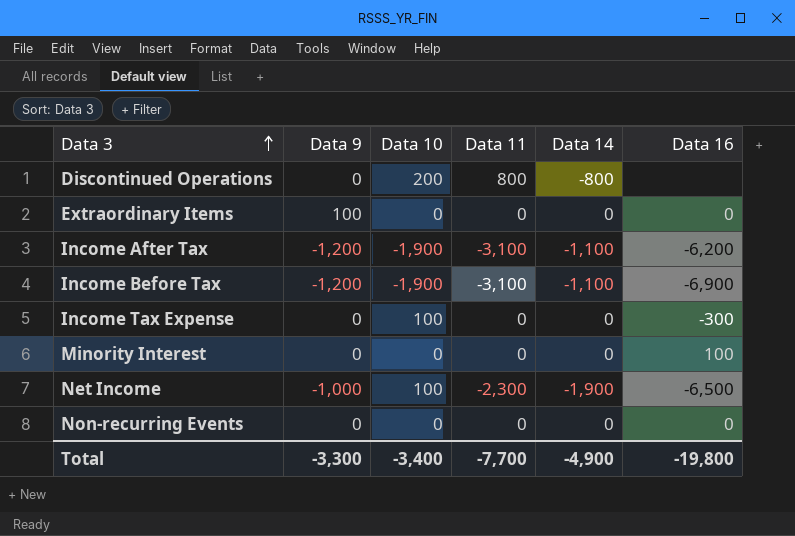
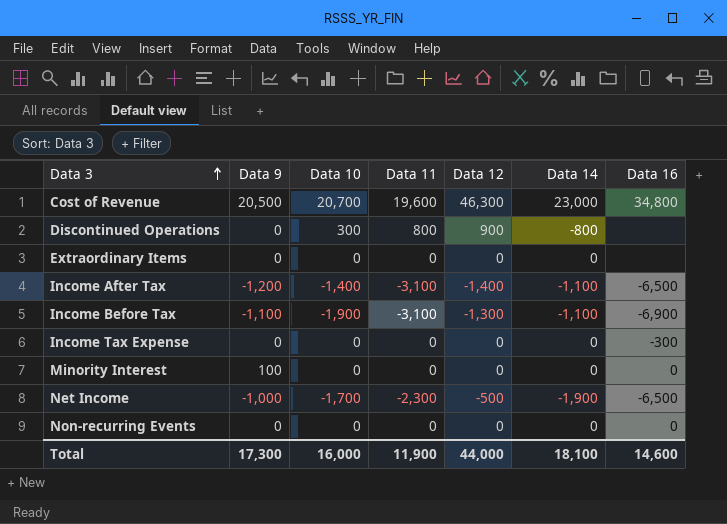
column Data 12 | position: none -> 5
row Cost of Revenue: none -> 20,500 | 20,700 | 19,600 | 46,300 | 23,000 | 34,800
Discontinued Operations | Data 10: 200 -> 300
Extraordinary Items | Data 9: 100 -> 0
Extraordinary Items | Data 16: 0 -> none
Income After Tax | Data 10: -1,900 -> -1,400
Income After Tax | Data 16: -6,200 -> -6,500
Income Before Tax | Data 9: -1,200 -> -1,100
Income Tax Expense | Data 10: 100 -> 0
Minority Interest | Data 9: 0 -> 100
Minority Interest | Data 16: 100 -> 0
Net Income | Data 10: 100 -> -1,700
Total | Data 9: -3,300 -> 17,300
Total | Data 10: -3,400 -> 16,000
Total | Data 11: -7,700 -> 11,900
Total | Data 14: -4,900 -> 18,100
Total | Data 16: -19,800 -> 14,600

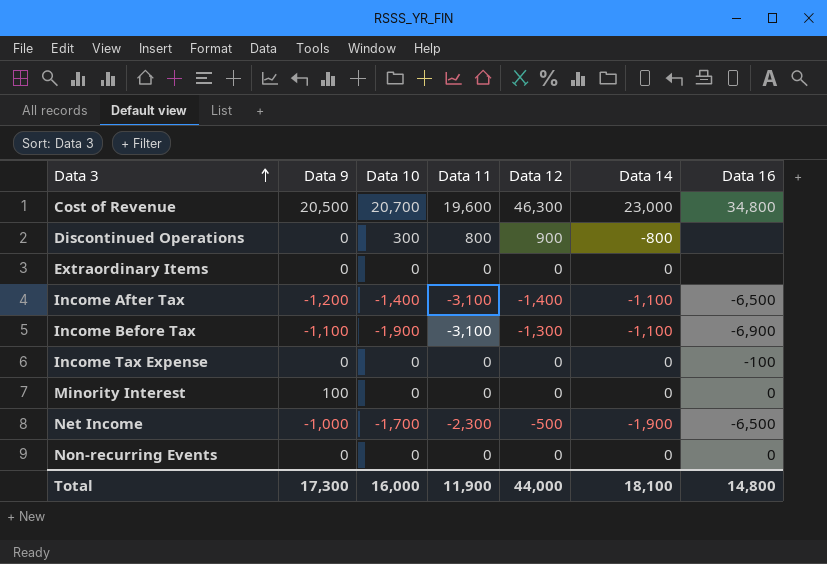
Income Tax Expense | Data 16: -300 -> -100
Total | Data 16: 14,600 -> 14,800

